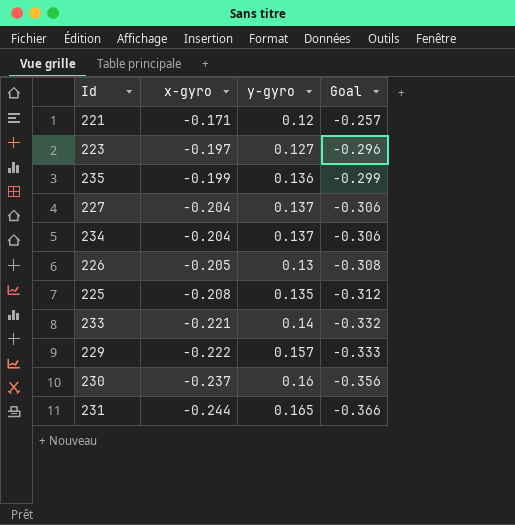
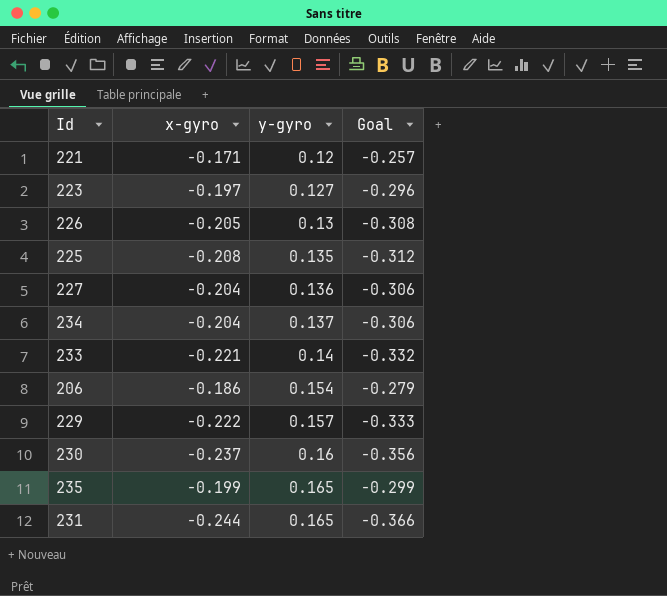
row order: x-gyro descending -> y-gyro ascending
227 | y-gyro: 0.137 -> 0.136
row 206: none -> -0.186 | 0.154 | -0.279
235 | y-gyro: 0.136 -> 0.165

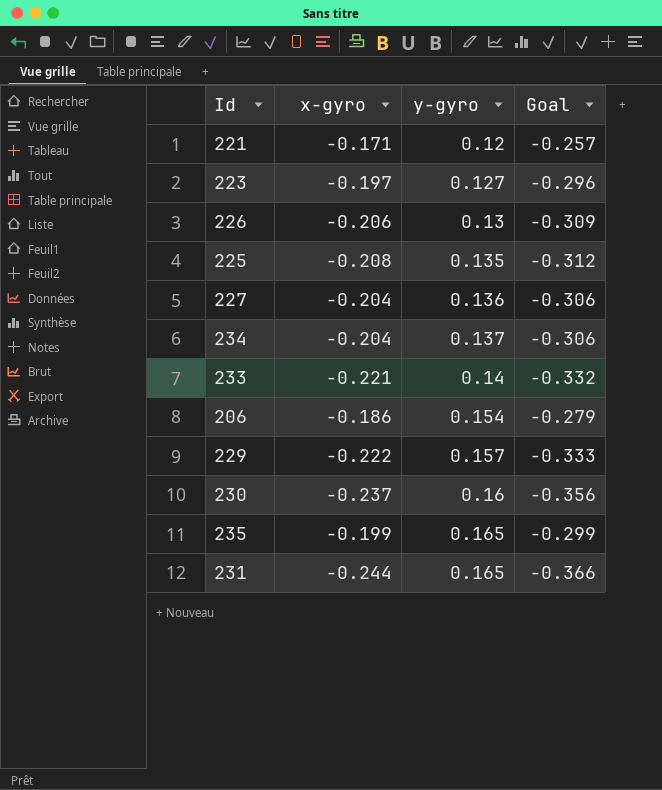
226 | x-gyro: -0.205 -> -0.206
226 | Goal: -0.308 -> -0.309

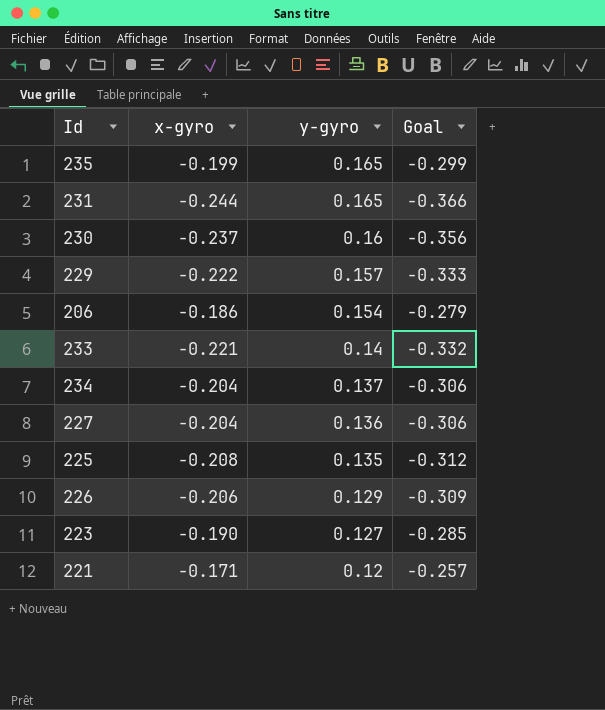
row order: y-gyro ascending -> y-gyro descending
226 | y-gyro: 0.13 -> 0.129
223 | x-gyro: -0.197 -> -0.190
223 | Goal: -0.296 -> -0.285

